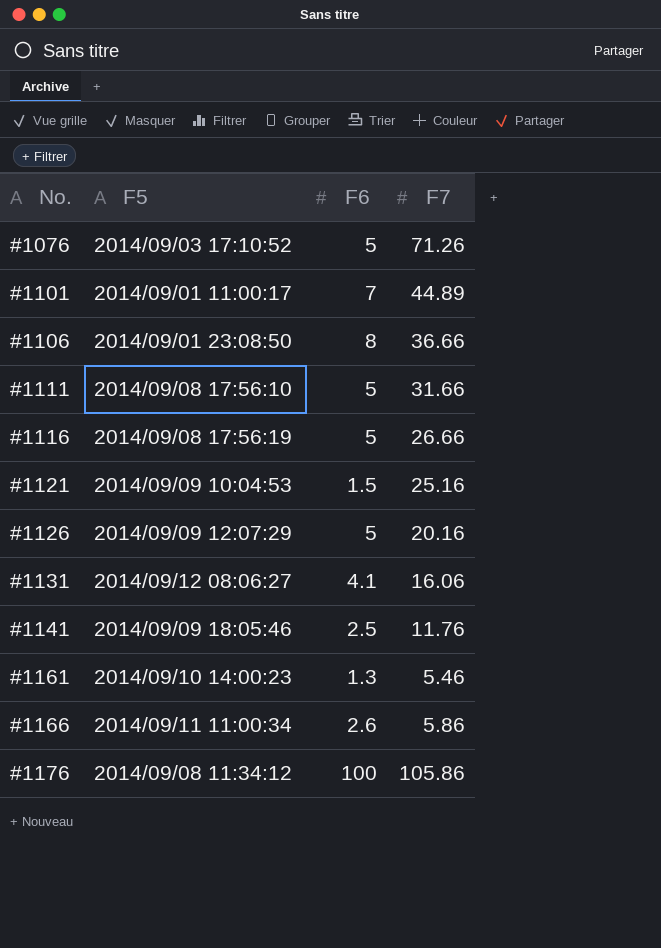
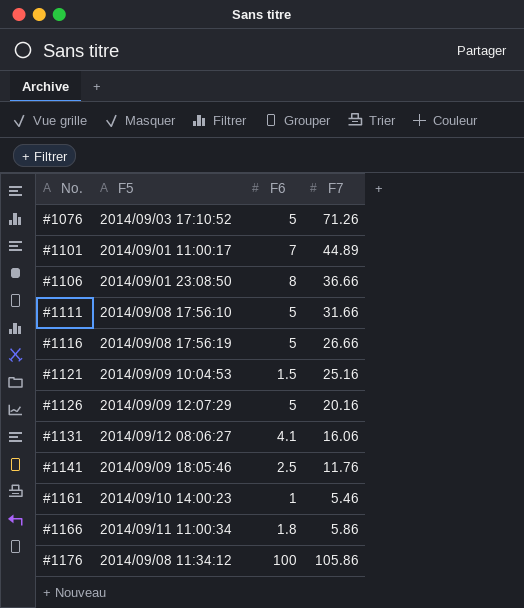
#1161 | F6: 1.3 -> 1
#1166 | F6: 2.6 -> 1.8

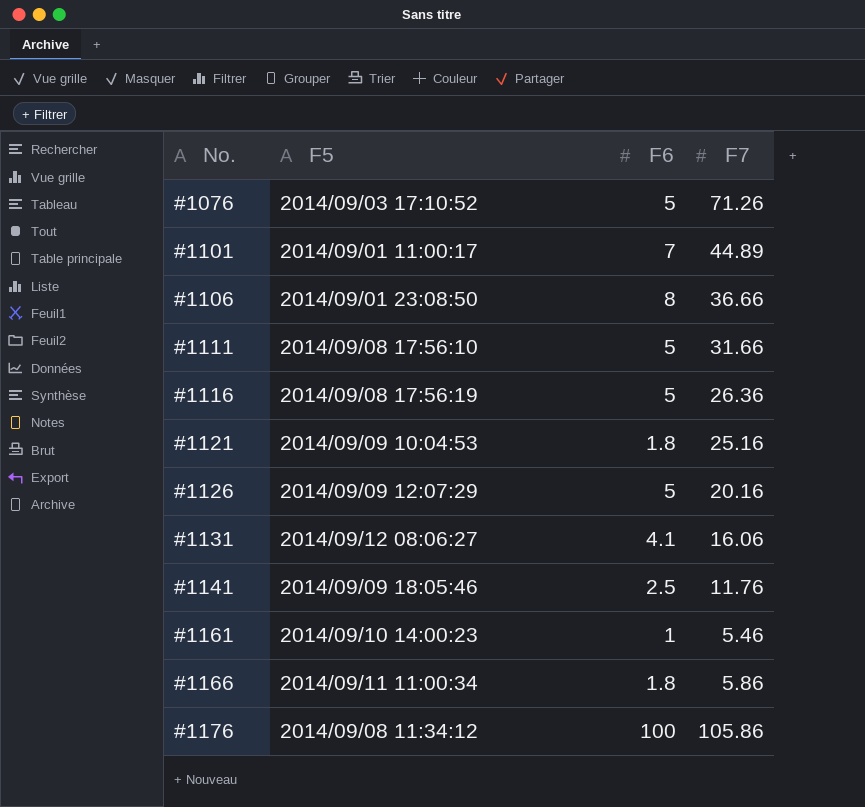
#1116 | F7: 26.66 -> 26.36
#1121 | F6: 1.5 -> 1.8

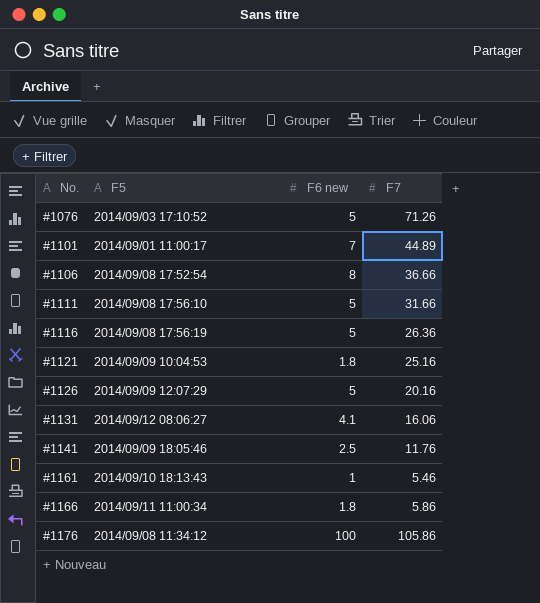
column name: F6 -> F6 new
#1106 | F5: 2014/09/01 23:08:50 -> 2014/09/08 17:52:54
#1161 | F5: 2014/09/10 14:00:23 -> 2014/09/10 18:13:43

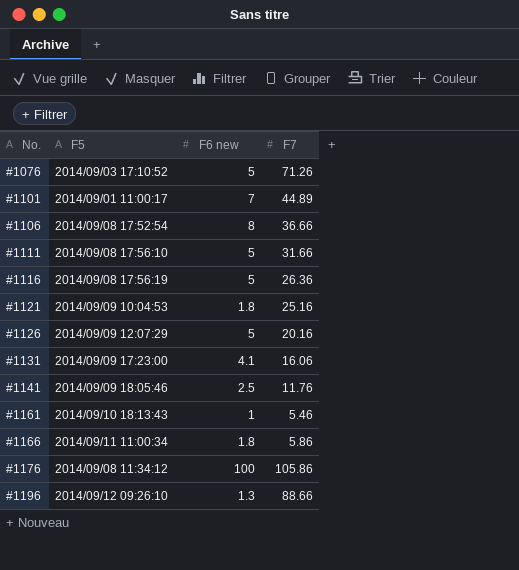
#1131 | F5: 2014/09/12 08:06:27 -> 2014/09/09 17:23:00
row #1196: none -> 2014/09/12 09:26:10 | 1.3 | 88.66

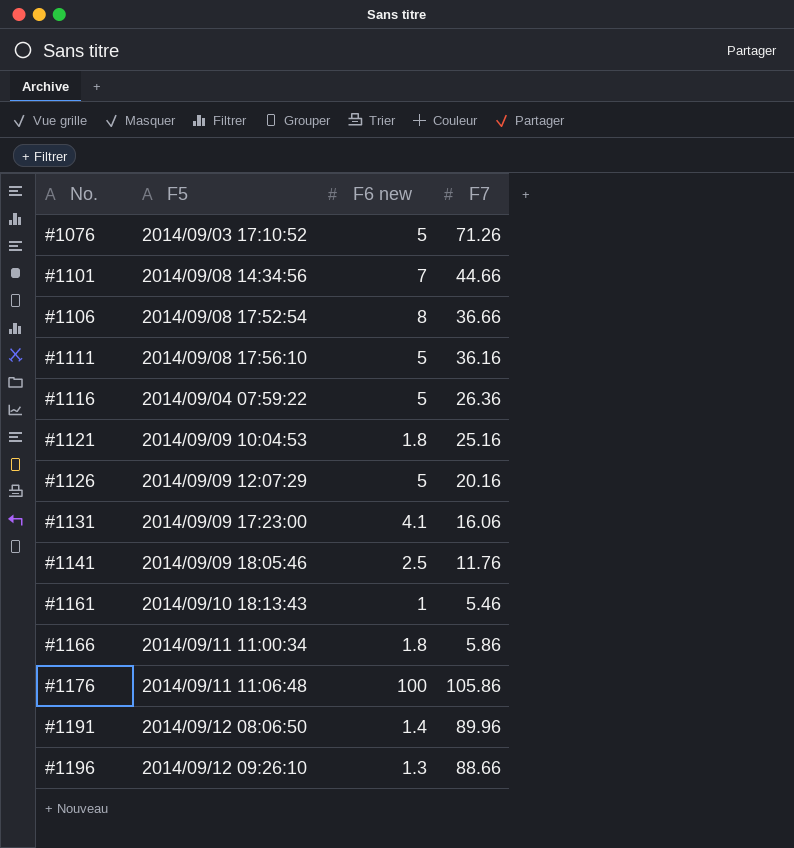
#1101 | F5: 2014/09/01 11:00:17 -> 2014/09/08 14:34:56
#1101 | F7: 44.89 -> 44.66
#1111 | F7: 31.66 -> 36.16
#1116 | F5: 2014/09/08 17:56:19 -> 2014/09/04 07:59:22
#1176 | F5: 2014/09/08 11:34:12 -> 2014/09/11 11:06:48
row #1191: none -> 2014/09/12 08:06:50 | 1.4 | 89.96

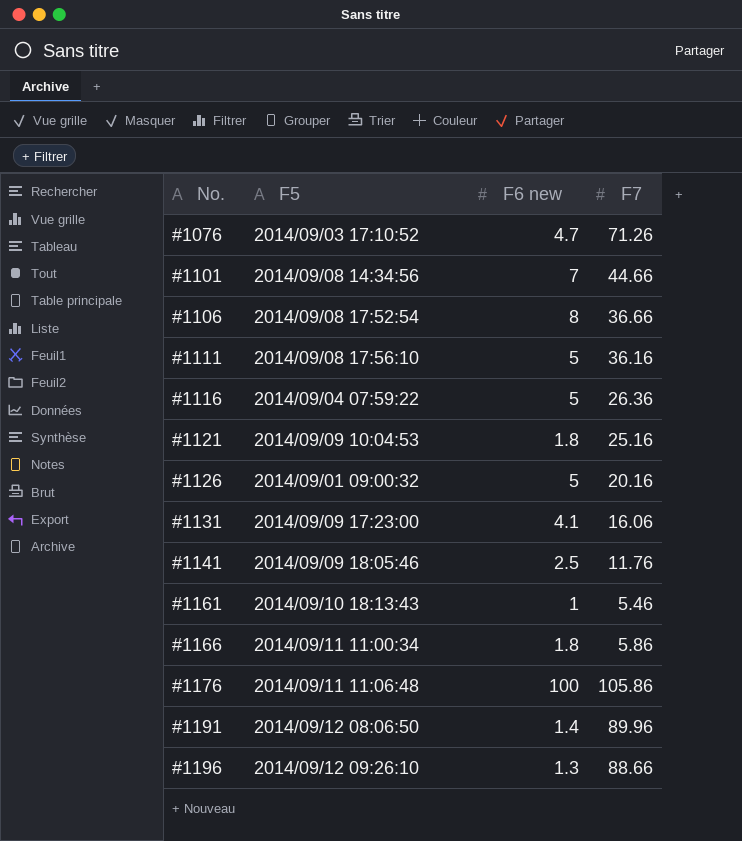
#1076 | F6 new: 5 -> 4.7
#1126 | F5: 2014/09/09 12:07:29 -> 2014/09/01 09:00:32

